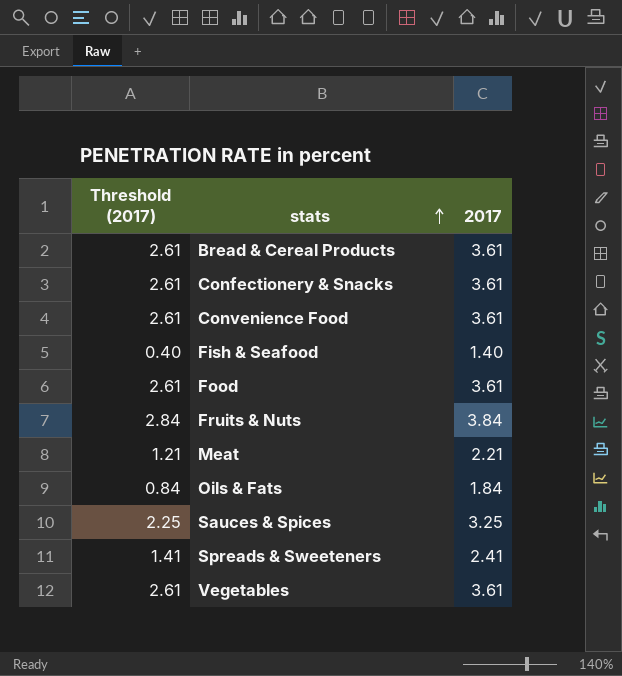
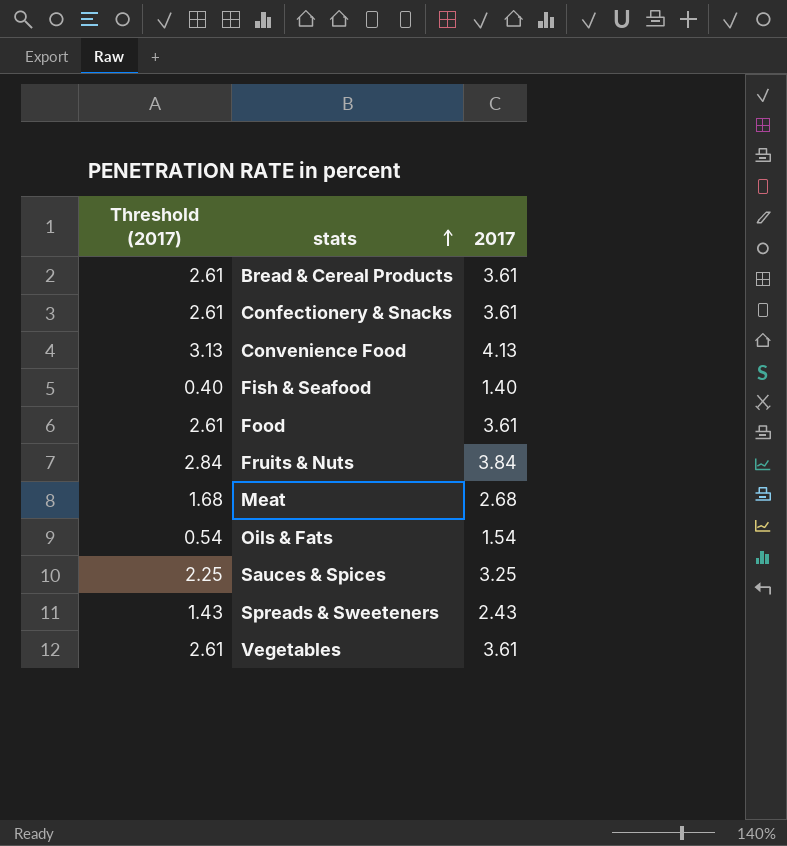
Convenience Food | Threshold (2017): 2.61 -> 3.13
Convenience Food | 2017: 3.61 -> 4.13
Meat | Threshold (2017): 1.21 -> 1.68
Meat | 2017: 2.21 -> 2.68
Oils & Fats | Threshold (2017): 0.84 -> 0.54
Oils & Fats | 2017: 1.84 -> 1.54
Spreads & Sweeteners | Threshold (2017): 1.41 -> 1.43
Spreads & Sweeteners | 2017: 2.41 -> 2.43

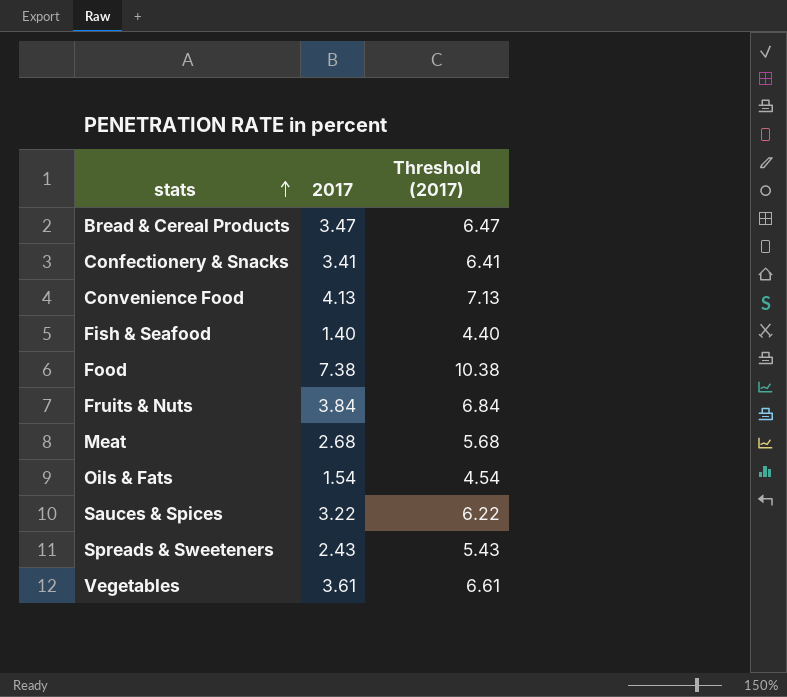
column Threshold (2017) | formula: [2017] - 1 -> [2017] + 3
column Threshold (2017) | position: 1 -> 3
Bread & Cereal Products | 2017: 3.61 -> 3.47
Confectionery & Snacks | 2017: 3.61 -> 3.41
Food | 2017: 3.61 -> 7.38
Sauces & Spices | 2017: 3.25 -> 3.22

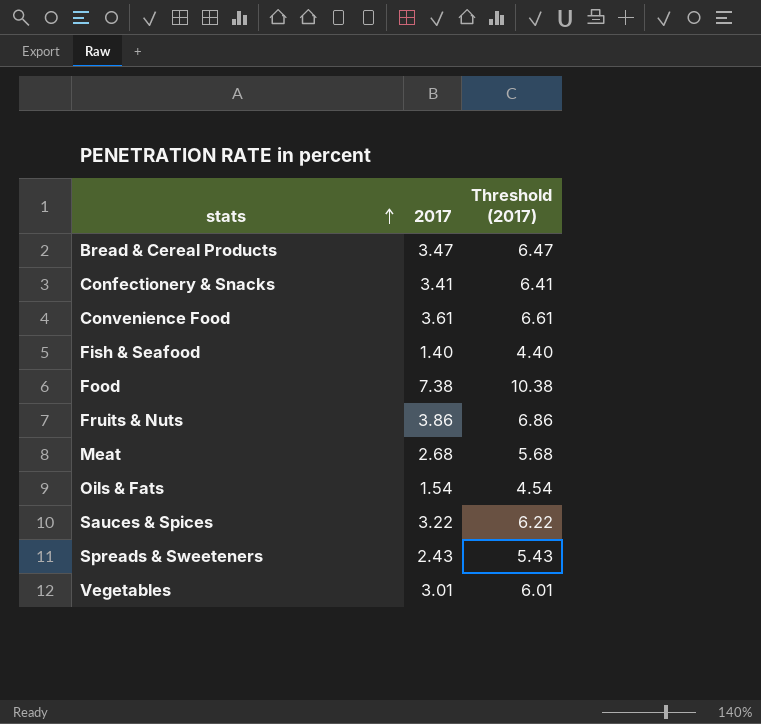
Convenience Food | 2017: 4.13 -> 3.61
Convenience Food | Threshold (2017): 7.13 -> 6.61
Fruits & Nuts | 2017: 3.84 -> 3.86
Fruits & Nuts | Threshold (2017): 6.84 -> 6.86
Vegetables | 2017: 3.61 -> 3.01
Vegetables | Threshold (2017): 6.61 -> 6.01

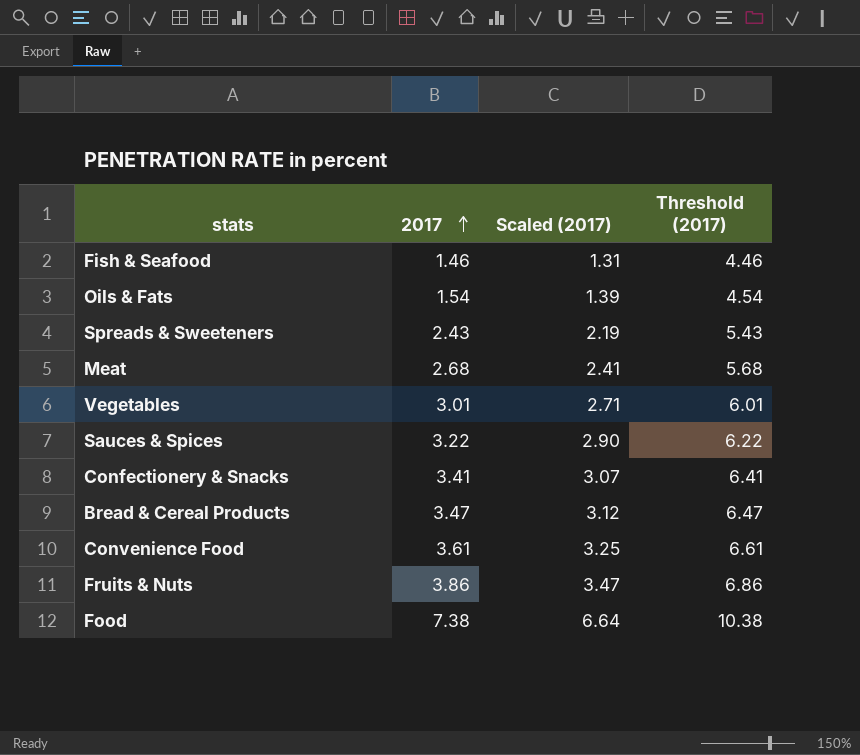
row order: stats ascending -> 2017 ascending
column Scaled (2017) | formula: none -> [2017] * 0.9
Fish & Seafood | 2017: 1.40 -> 1.46
Fish & Seafood | Threshold (2017): 4.40 -> 4.46

